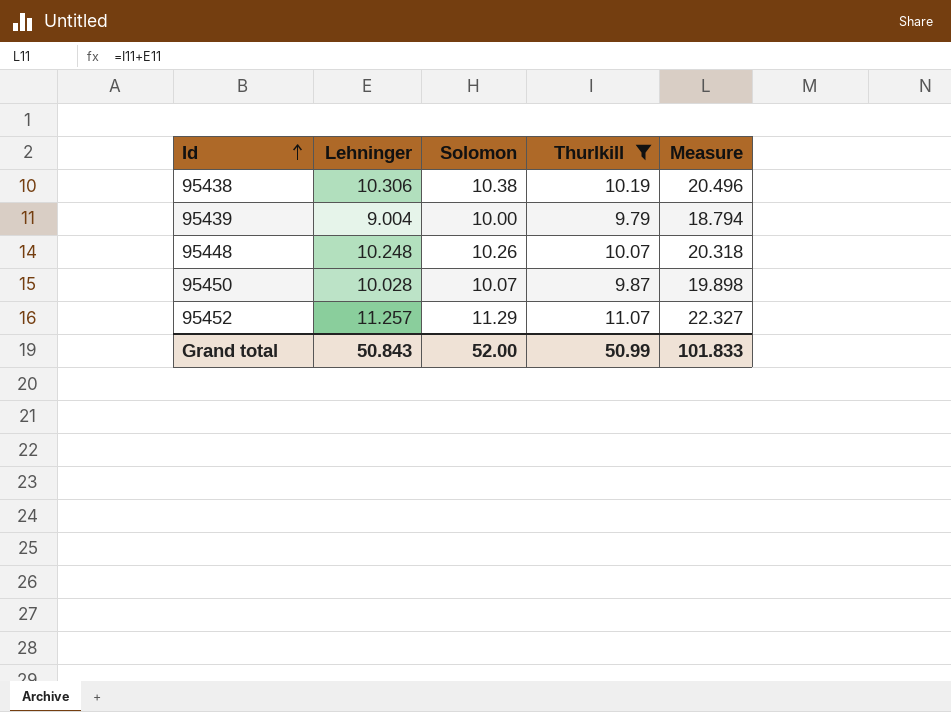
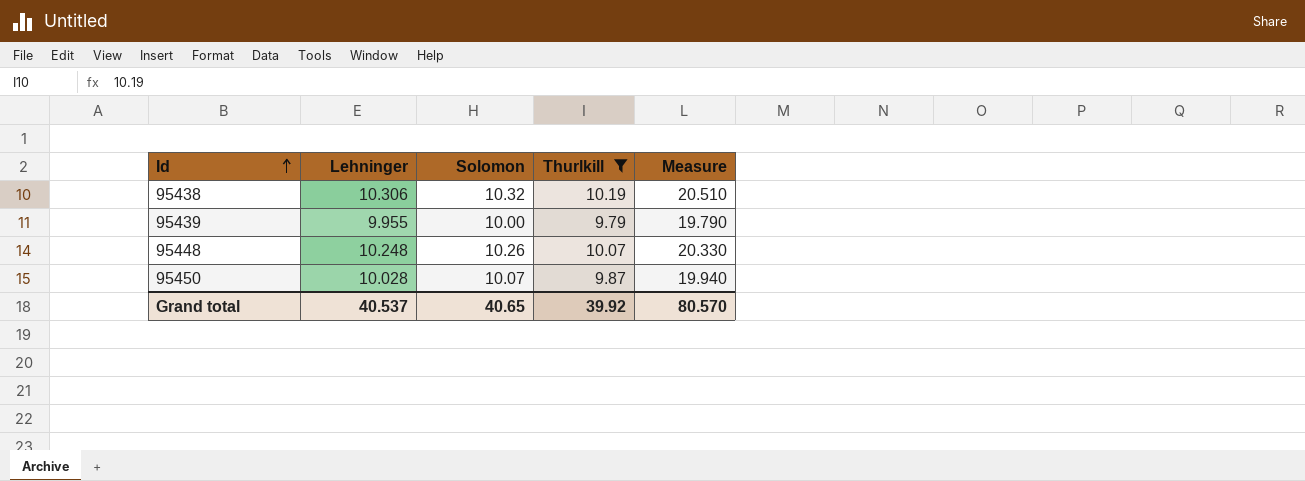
column Measure | formula: [Lehninger] + [Thurlkill] -> [Solomon] + [Thurlkill]
row 95452: 11.257 | 11.29 | 11.07 | 22.327 -> none
95438 | Solomon: 10.38 -> 10.32
95439 | Lehninger: 9.004 -> 9.955
Grand total | Lehninger: 50.843 -> 40.537
Grand total | Solomon: 52.00 -> 40.65
Grand total | Thurlkill: 50.99 -> 39.92
Grand total | Measure: 101.833 -> 80.570

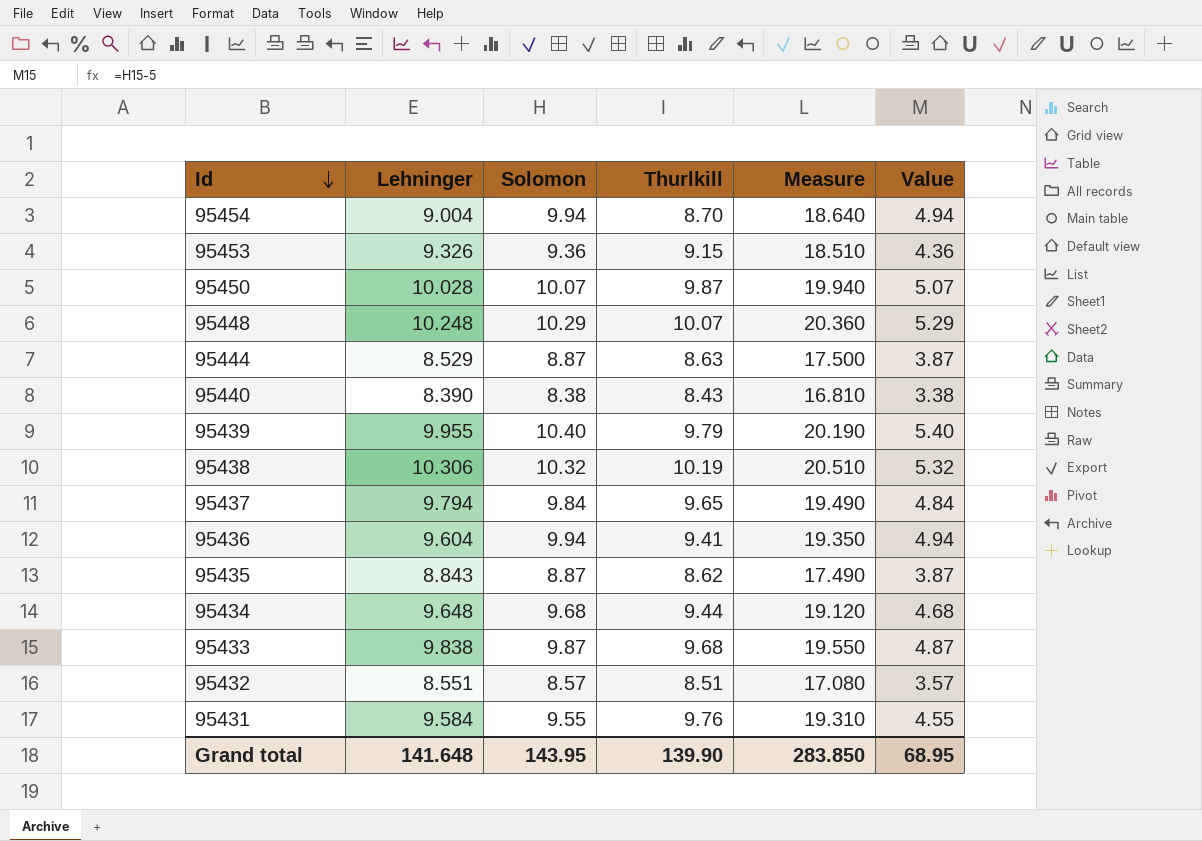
filter: Thurlkill >= 9.79 -> none
row order: Id ascending -> Id descending
column Value | formula: none -> [Solomon] - 5
95448 | Solomon: 10.26 -> 10.29
95448 | Measure: 20.330 -> 20.360
95439 | Solomon: 10.00 -> 10.40
95439 | Measure: 19.790 -> 20.190
Grand total | Lehninger: 40.537 -> 141.648
Grand total | Solomon: 40.65 -> 143.95
Grand total | Thurlkill: 39.92 -> 139.90
Grand total | Measure: 80.570 -> 283.850

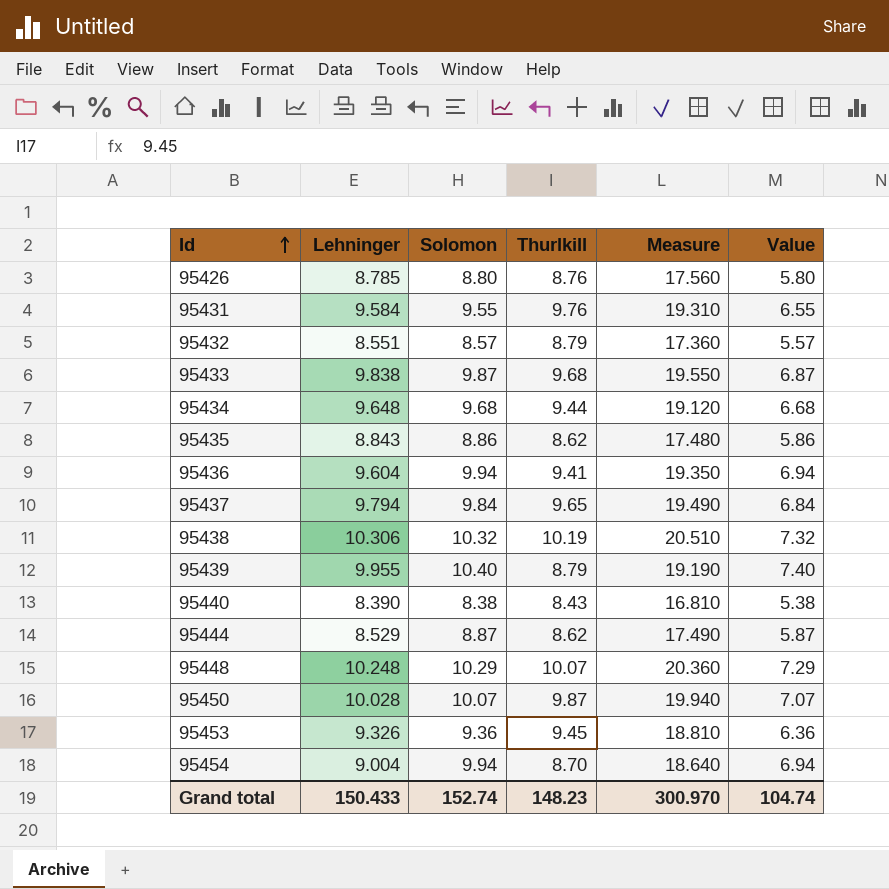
row order: Id descending -> Id ascending
column Value | formula: [Solomon] - 5 -> [Solomon] - 3
row 95426: none -> 8.785 | 8.80 | 8.76 | 17.560 | 5.80
95432 | Thurlkill: 8.51 -> 8.79
95432 | Measure: 17.080 -> 17.360
95435 | Solomon: 8.87 -> 8.86
95435 | Measure: 17.490 -> 17.480
95439 | Thurlkill: 9.79 -> 8.79
95439 | Measure: 20.190 -> 19.190
95444 | Thurlkill: 8.63 -> 8.62
95444 | Measure: 17.500 -> 17.490
95453 | Thurlkill: 9.15 -> 9.45
95453 | Measure: 18.510 -> 18.810
Grand total | Lehninger: 141.648 -> 150.433
Grand total | Solomon: 143.95 -> 152.74
Grand total | Thurlkill: 139.90 -> 148.23
Grand total | Measure: 283.850 -> 300.970
Grand total | Value: 68.95 -> 104.74

